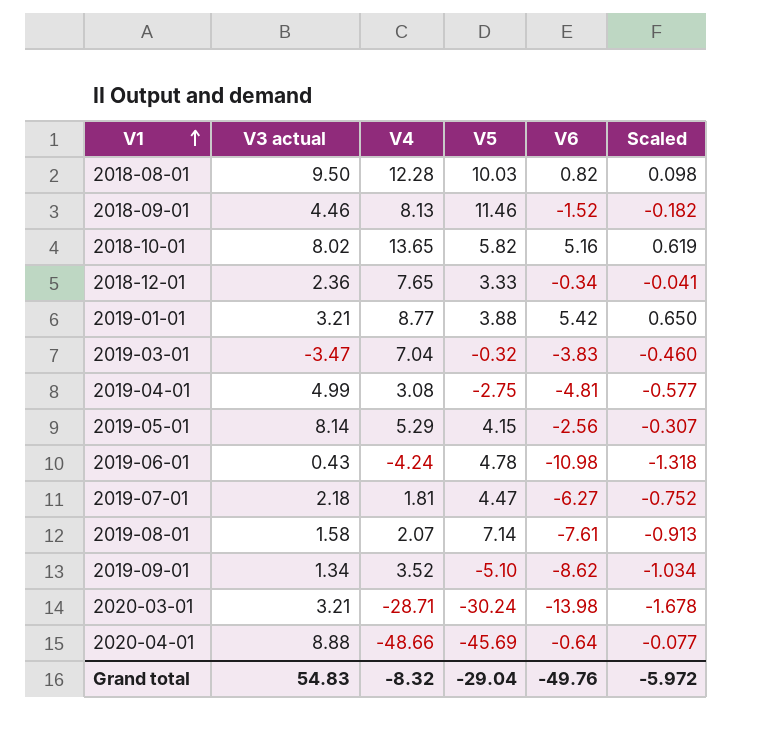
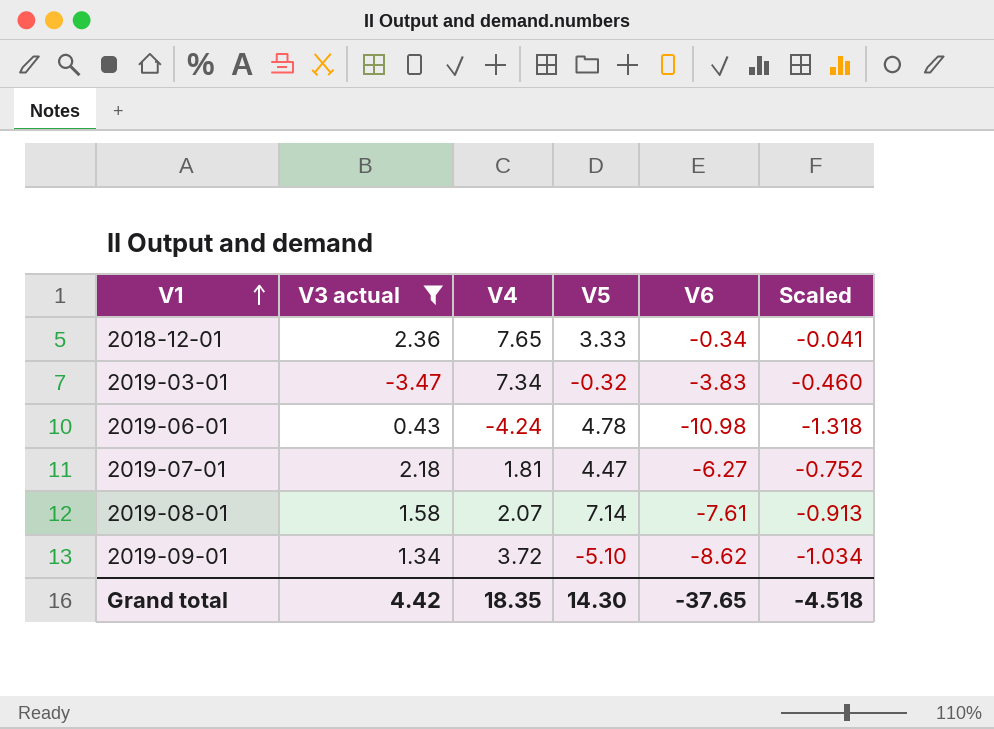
filter: none -> V3 actual <= 2.36
2019-03-01 | V4: 7.04 -> 7.34
2019-09-01 | V4: 3.52 -> 3.72
Grand total | V3 actual: 54.83 -> 4.42
Grand total | V4: -8.32 -> 18.35
Grand total | V5: -29.04 -> 14.30
Grand total | V6: -49.76 -> -37.65
Grand total | Scaled: -5.972 -> -4.518

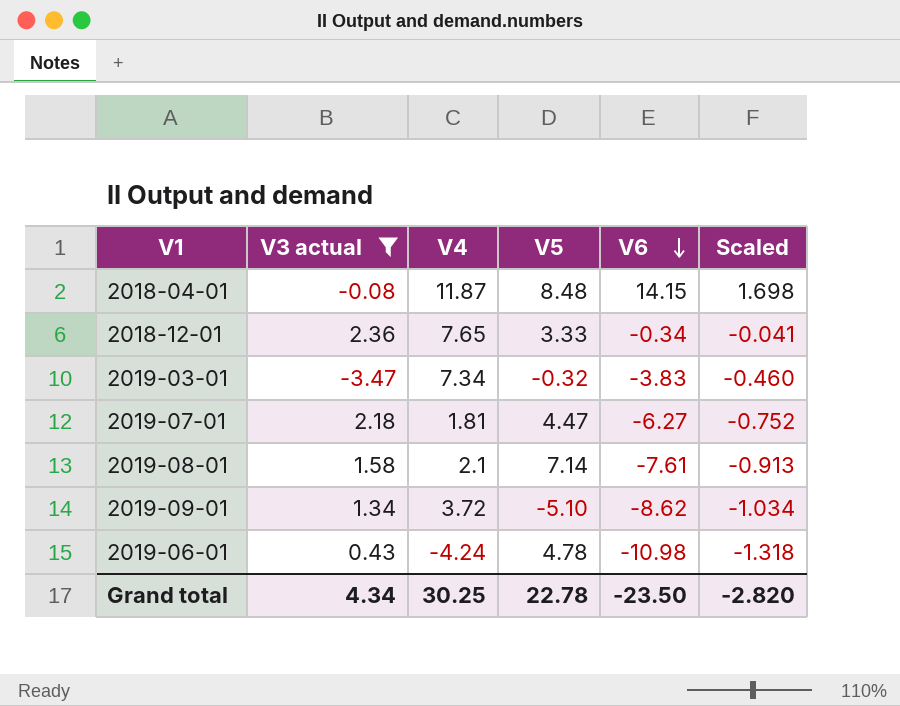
row order: V1 ascending -> V6 descending
row 2018-04-01: none -> -0.08 | 11.87 | 8.48 | 14.15 | 1.698
2019-08-01 | V4: 2.07 -> 2.1
Grand total | V3 actual: 4.42 -> 4.34
Grand total | V4: 18.35 -> 30.25
Grand total | V5: 14.30 -> 22.78
Grand total | V6: -37.65 -> -23.50
Grand total | Scaled: -4.518 -> -2.820

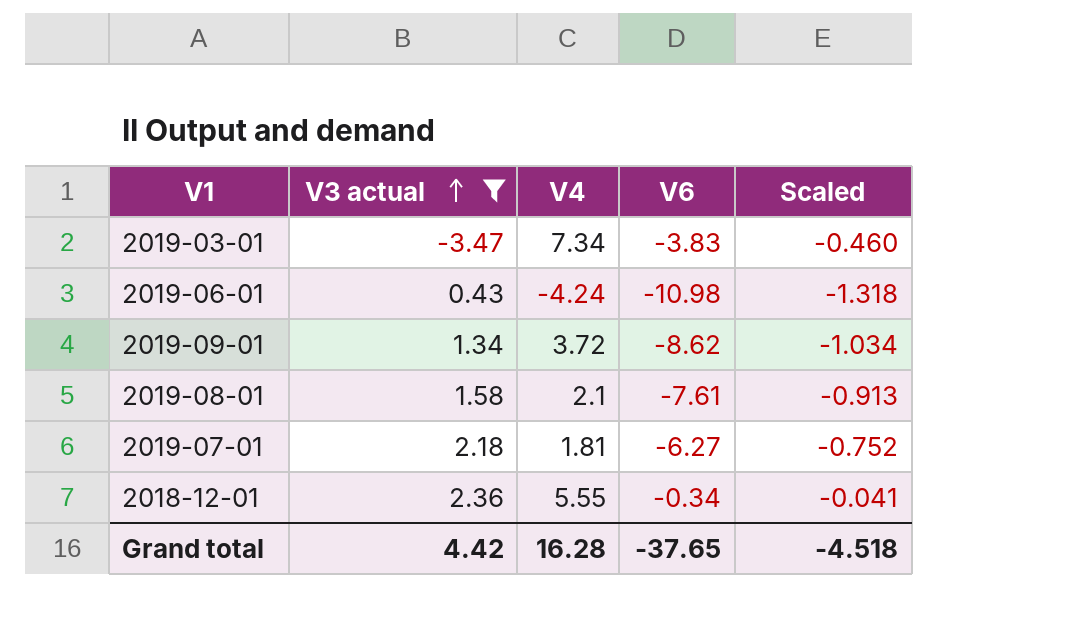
row order: V6 descending -> V3 actual ascending
column V5 | position: 4 -> none
row 2018-04-01: -0.08 | 11.87 | 8.48 | 14.15 | 1.698 -> none
2018-12-01 | V4: 7.65 -> 5.55
Grand total | V3 actual: 4.34 -> 4.42
Grand total | V4: 30.25 -> 16.28
Grand total | V6: -23.50 -> -37.65
Grand total | Scaled: -2.820 -> -4.518

